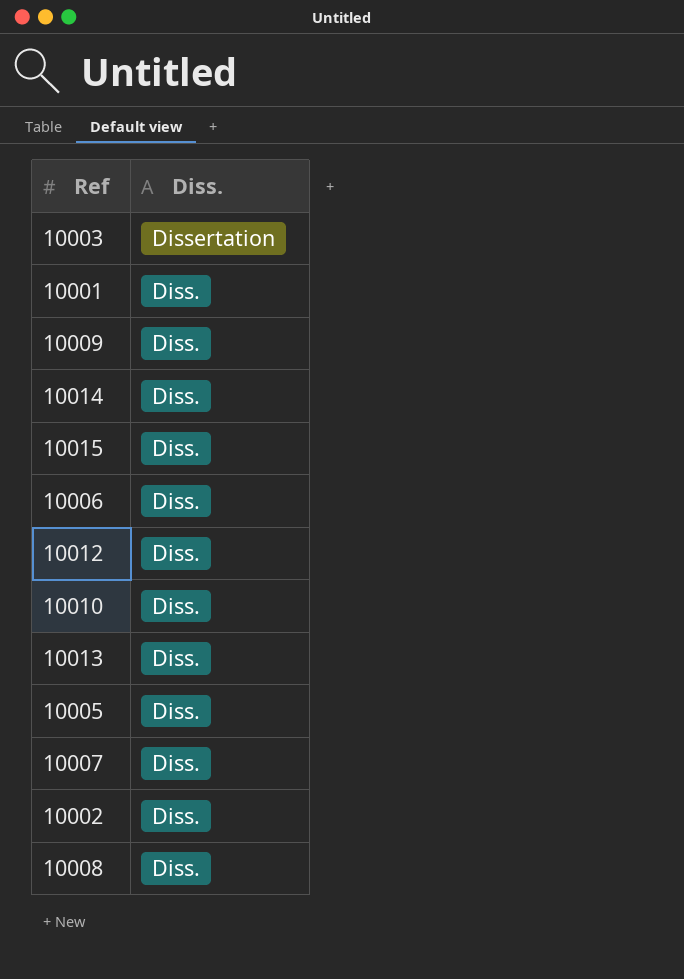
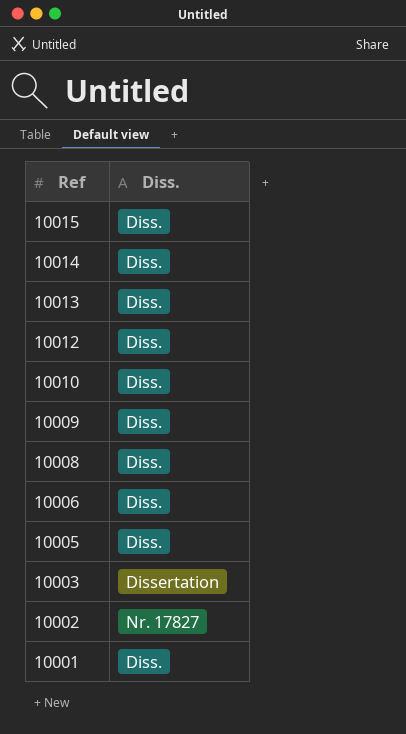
row order: Diss. descending -> Ref descending
row 10007: Diss. -> none
10002 | Diss.: Diss. -> Nr. 17827

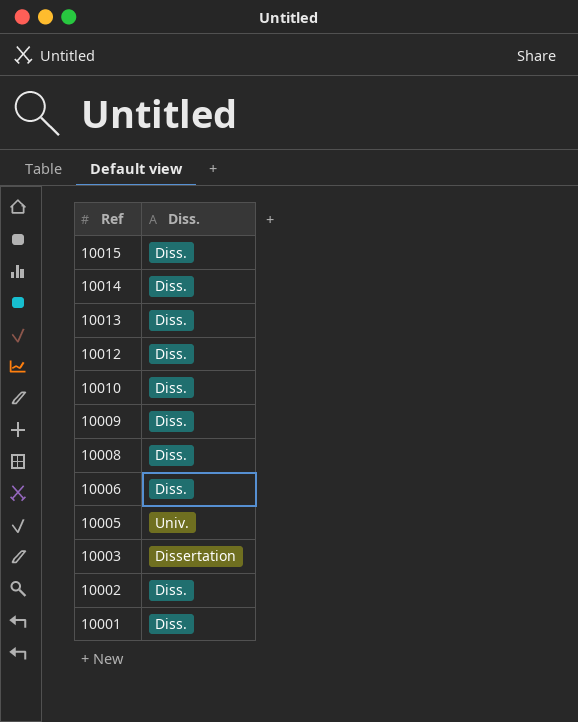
10005 | Diss.: Diss. -> Univ.
10002 | Diss.: Nr. 17827 -> Diss.

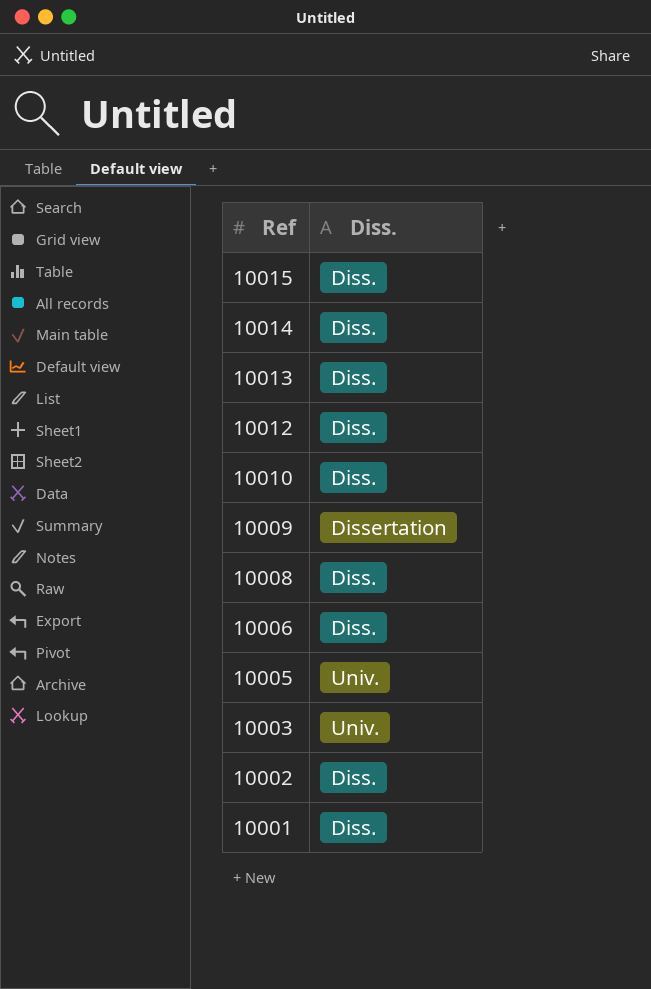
10009 | Diss.: Diss. -> Dissertation
10003 | Diss.: Dissertation -> Univ.

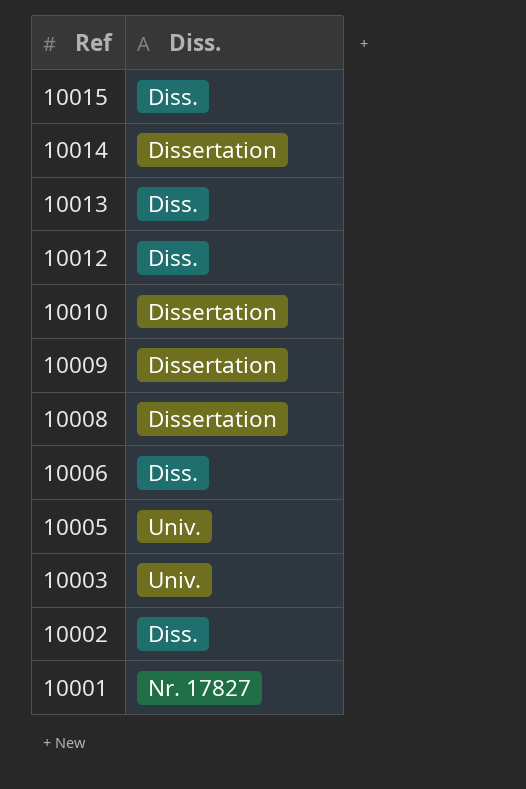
10014 | Diss.: Diss. -> Dissertation
10010 | Diss.: Diss. -> Dissertation
10008 | Diss.: Diss. -> Dissertation
10001 | Diss.: Diss. -> Nr. 17827

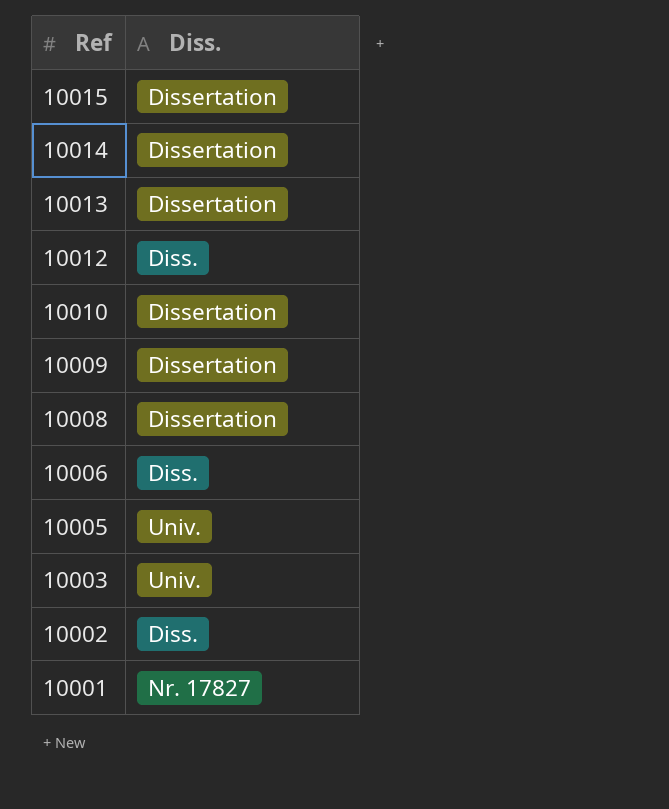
10015 | Diss.: Diss. -> Dissertation
10013 | Diss.: Diss. -> Dissertation

